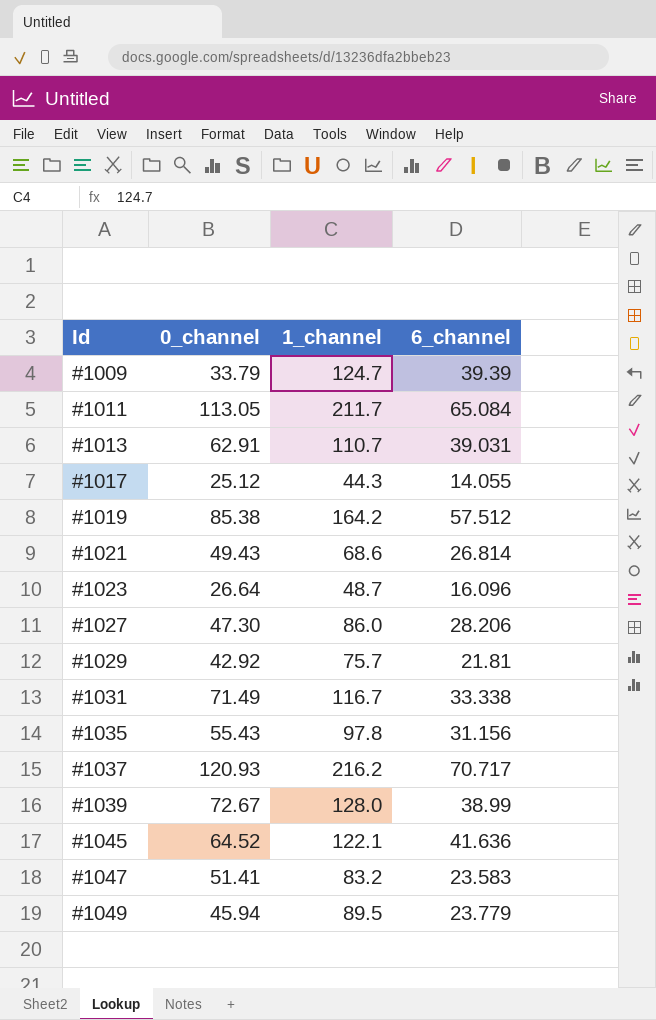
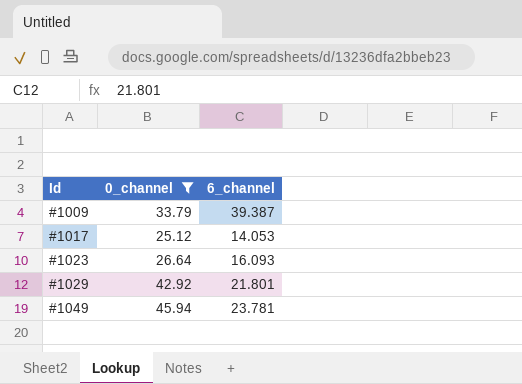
filter: none -> 0_channel <= 45.94
column 1_channel | position: 3 -> none
#1009 | 6_channel: 39.39 -> 39.387
#1017 | 6_channel: 14.055 -> 14.053
#1023 | 6_channel: 16.096 -> 16.093
#1029 | 6_channel: 21.81 -> 21.801
#1049 | 6_channel: 23.779 -> 23.781

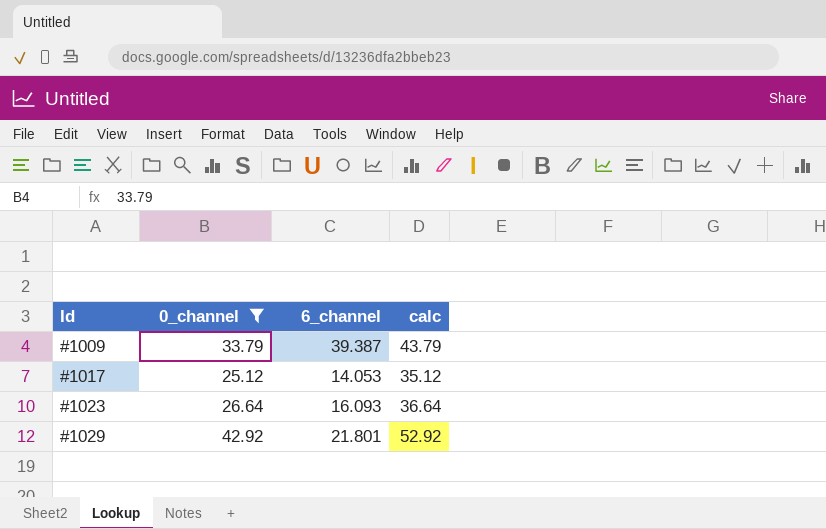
column calc | formula: none -> [0_channel] + 10
row #1049: 45.94 | 23.781 -> none

